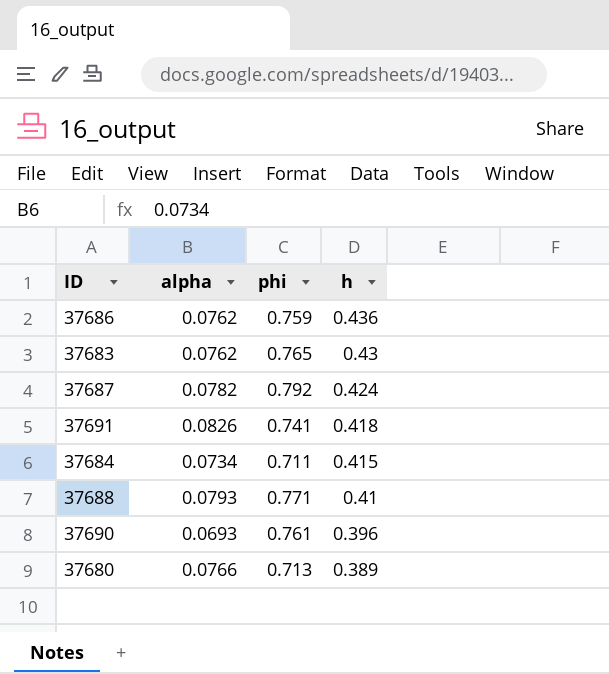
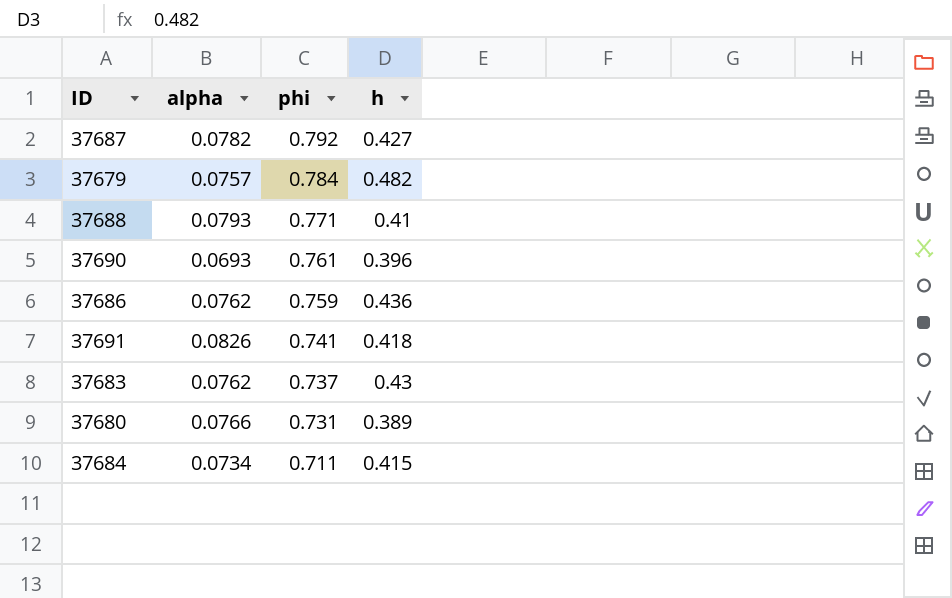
row order: h descending -> phi descending
37687 | h: 0.424 -> 0.427
row 37679: none -> 0.0757 | 0.784 | 0.482
37683 | phi: 0.765 -> 0.737
37680 | phi: 0.713 -> 0.731

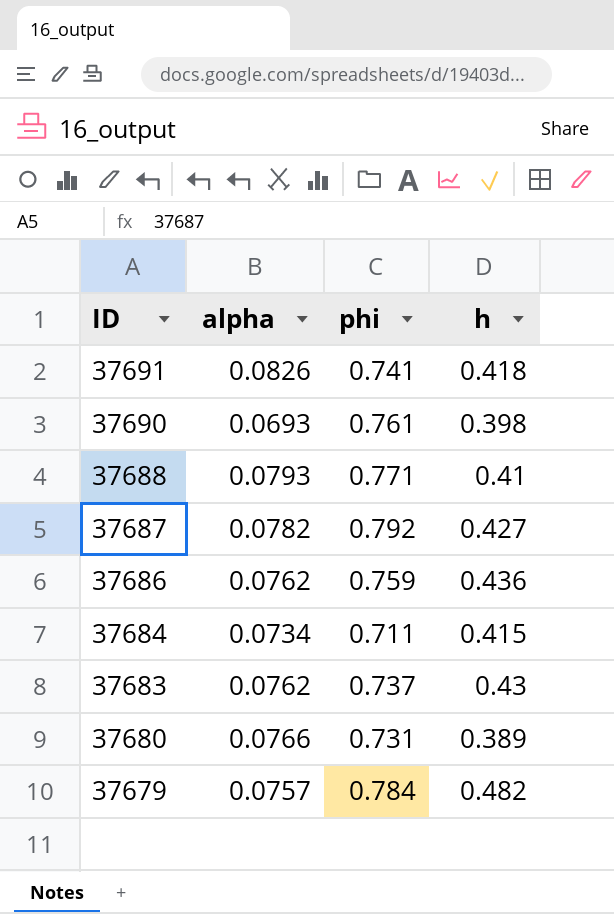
row order: phi descending -> ID descending
37690 | h: 0.396 -> 0.398

